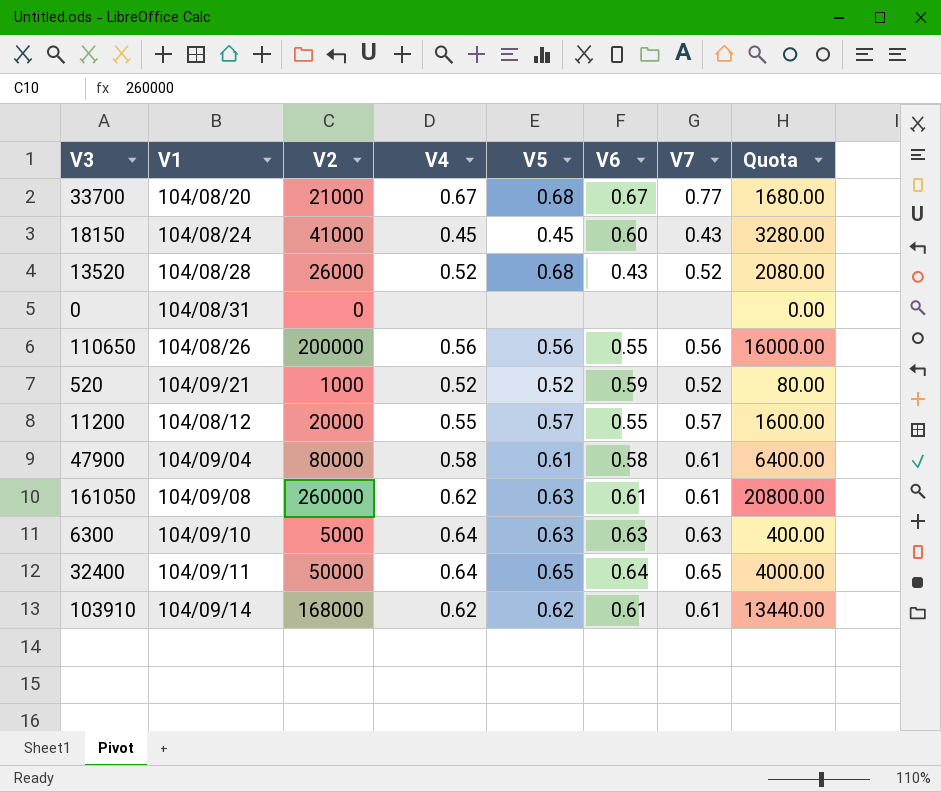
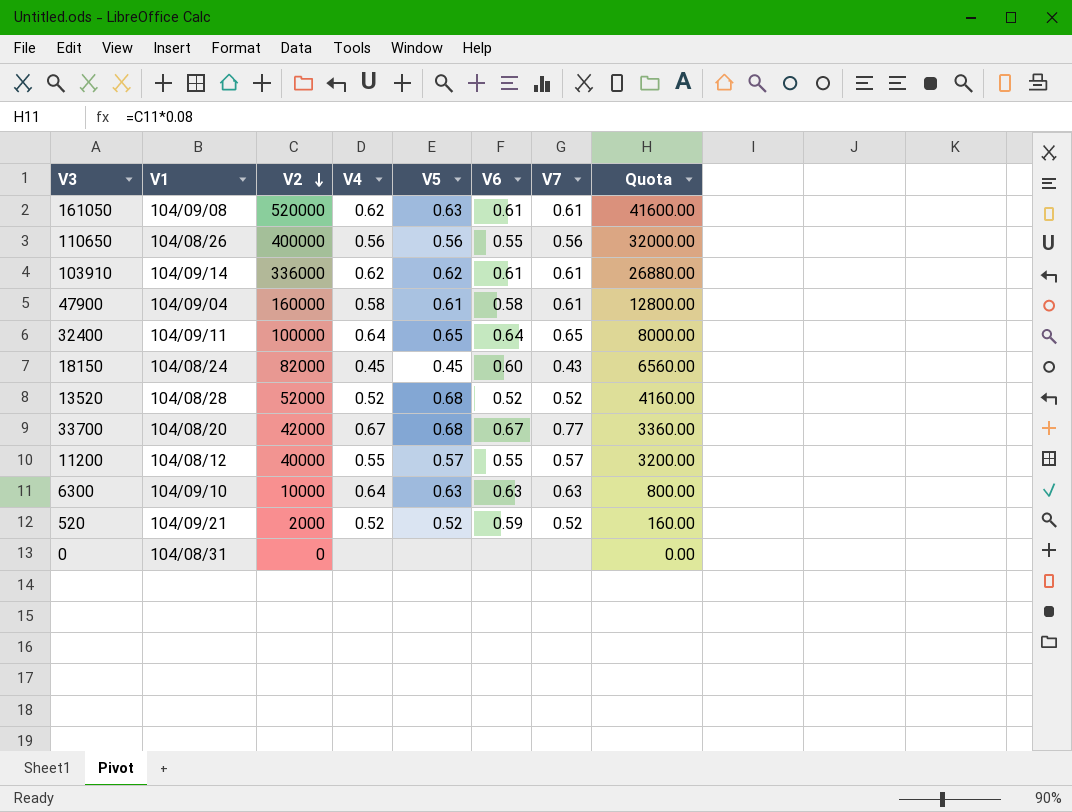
row order: none -> V2 descending
161050 | V2: 260000 -> 520000
161050 | Quota: 20800.00 -> 41600.00
110650 | V2: 200000 -> 400000
110650 | Quota: 16000.00 -> 32000.00
103910 | V2: 168000 -> 336000
103910 | Quota: 13440.00 -> 26880.00
47900 | V2: 80000 -> 160000
47900 | Quota: 6400.00 -> 12800.00
32400 | V2: 50000 -> 100000
32400 | Quota: 4000.00 -> 8000.00
18150 | V2: 41000 -> 82000
18150 | Quota: 3280.00 -> 6560.00
13520 | V2: 26000 -> 52000
13520 | V6: 0.43 -> 0.52
13520 | Quota: 2080.00 -> 4160.00
33700 | V2: 21000 -> 42000
33700 | Quota: 1680.00 -> 3360.00
11200 | V2: 20000 -> 40000
11200 | Quota: 1600.00 -> 3200.00
6300 | V2: 5000 -> 10000
6300 | Quota: 400.00 -> 800.00
520 | V2: 1000 -> 2000
520 | Quota: 80.00 -> 160.00

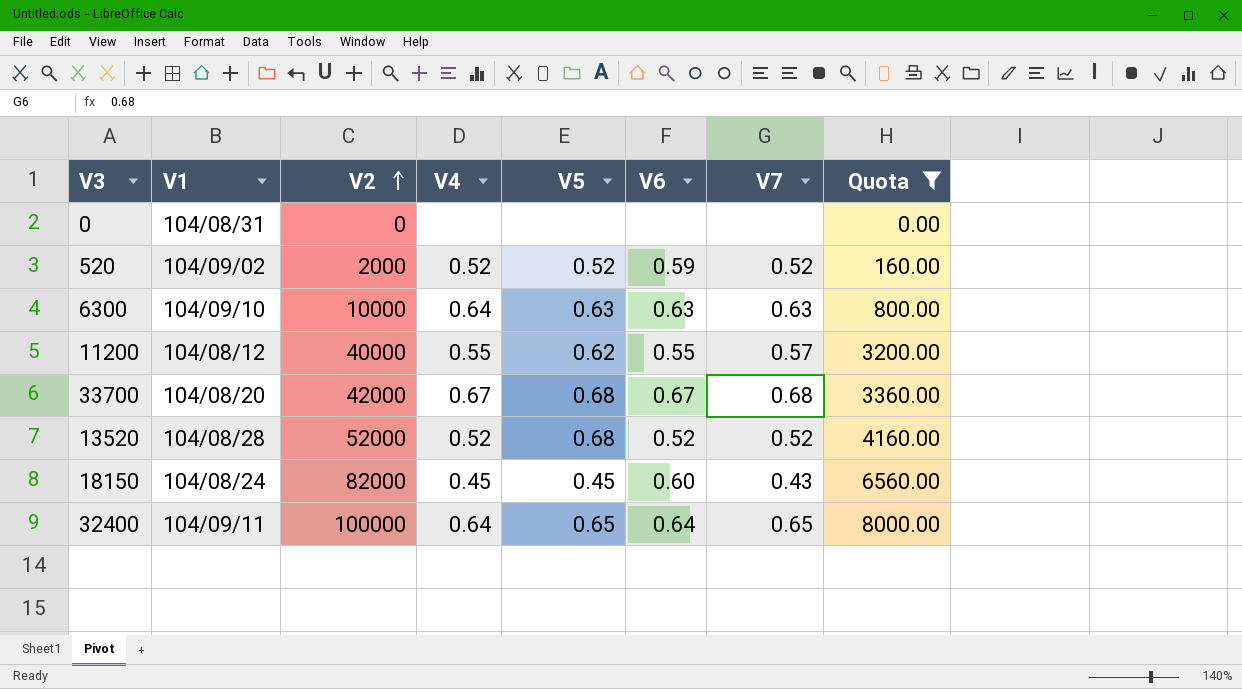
filter: none -> Quota <= 8000.00
row order: V2 descending -> V2 ascending
520 | V1: 104/09/21 -> 104/09/02
11200 | V5: 0.57 -> 0.62
33700 | V7: 0.77 -> 0.68

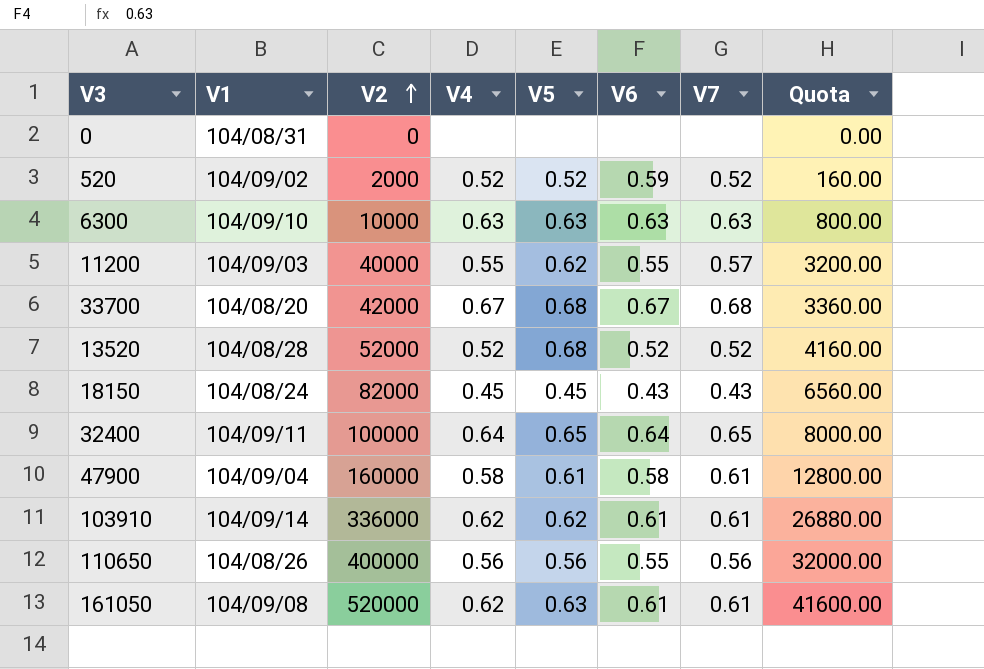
filter: Quota <= 8000.00 -> none
6300 | V4: 0.64 -> 0.63
11200 | V1: 104/08/12 -> 104/09/03
18150 | V6: 0.60 -> 0.43

